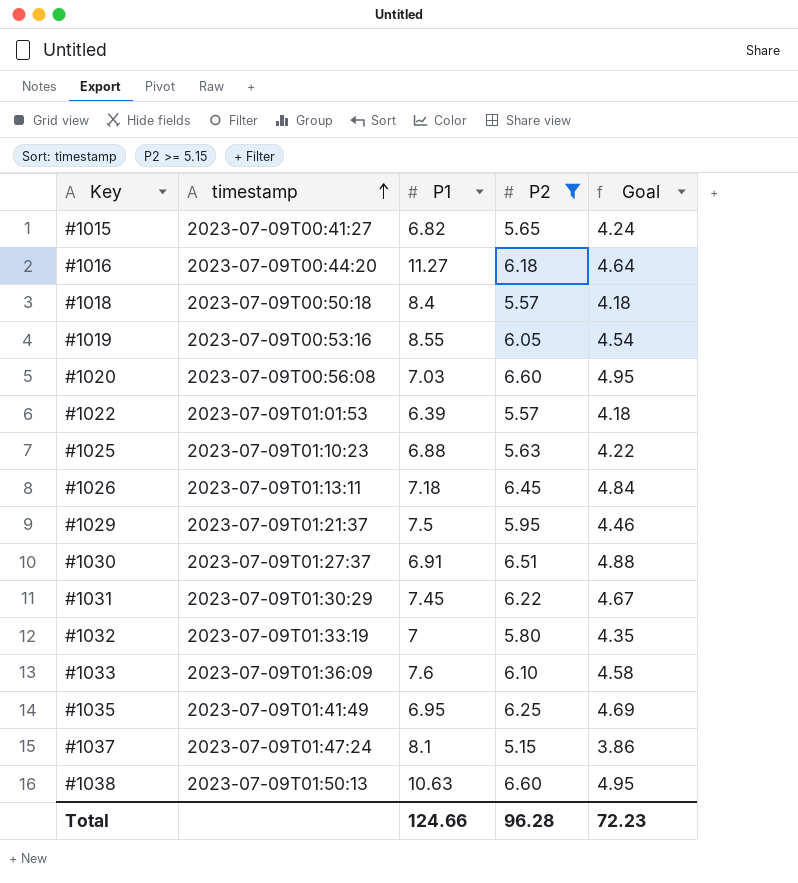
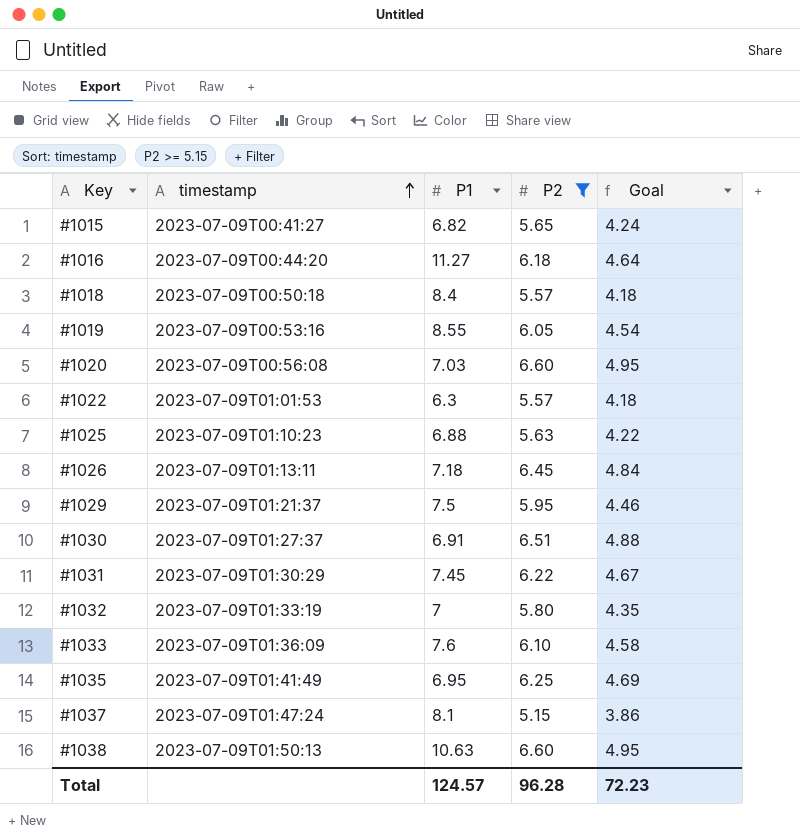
#1022 | P1: 6.39 -> 6.3
Total | P1: 124.66 -> 124.57

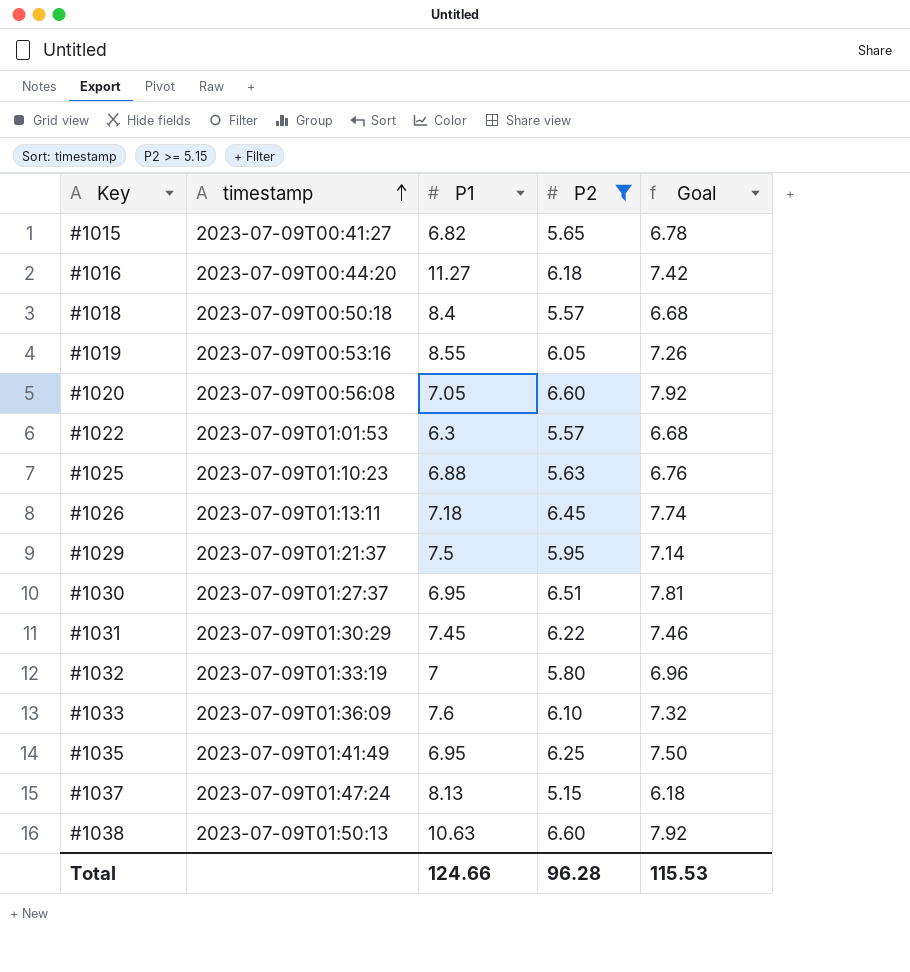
column Goal | formula: [P2] * 0.75 -> [P2] * 1.2
#1020 | P1: 7.03 -> 7.05
#1030 | P1: 6.91 -> 6.95
#1037 | P1: 8.1 -> 8.13
Total | P1: 124.57 -> 124.66
Total | Goal: 72.23 -> 115.53

